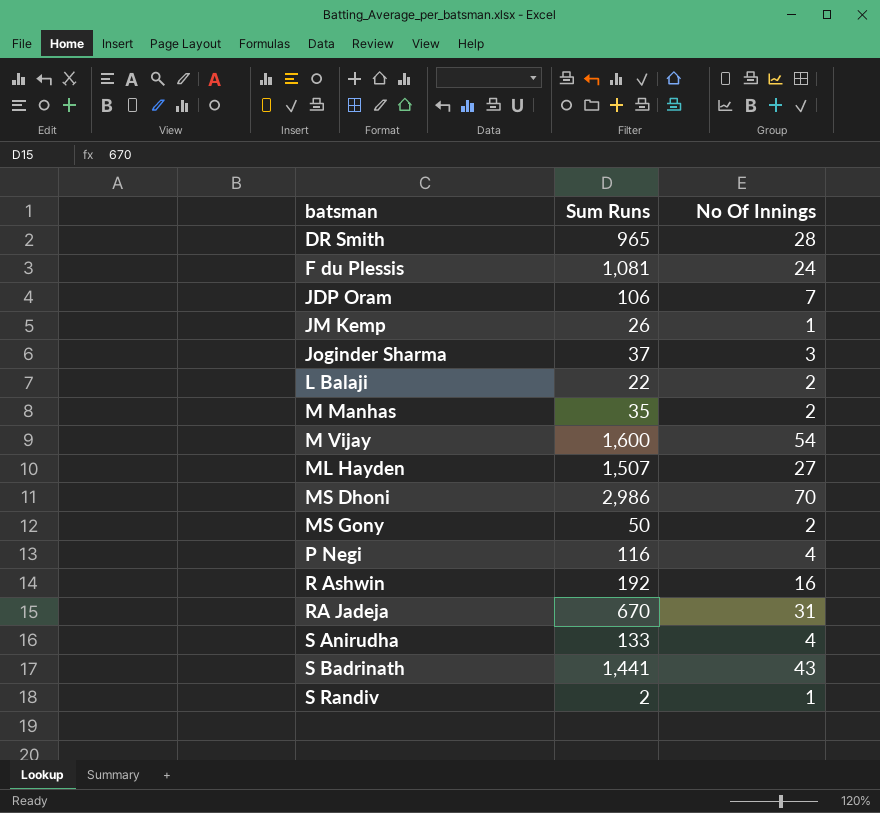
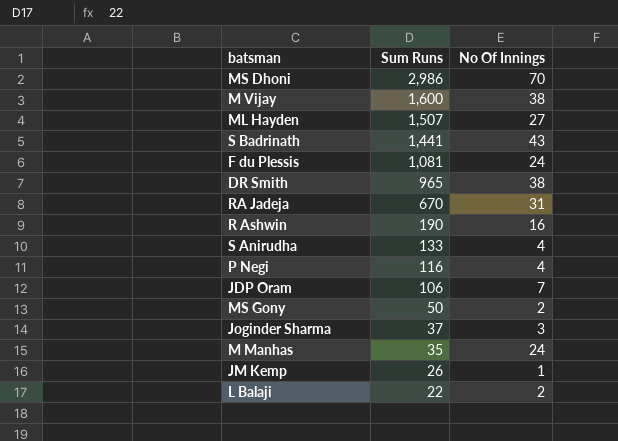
row order: batsman ascending -> Sum Runs descending
row S Randiv: 2 | 1 -> none
M Vijay | No Of Innings: 54 -> 38
DR Smith | No Of Innings: 28 -> 38
R Ashwin | Sum Runs: 192 -> 190
M Manhas | No Of Innings: 2 -> 24

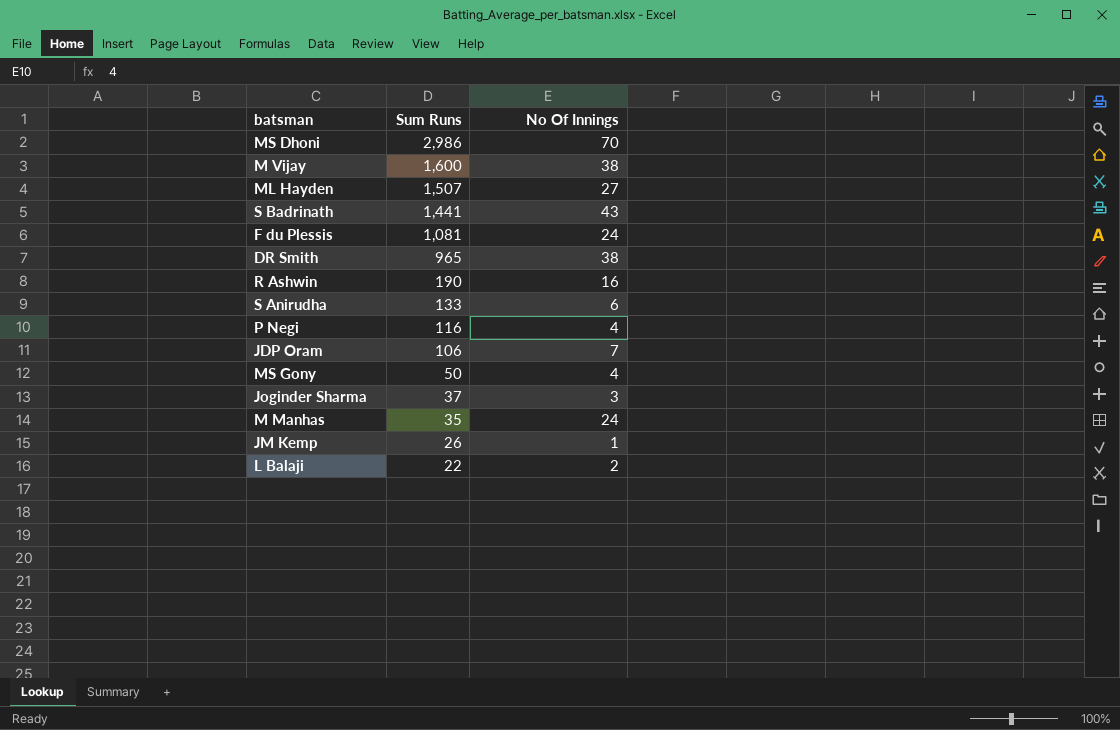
row RA Jadeja: 670 | 31 -> none
S Anirudha | No Of Innings: 4 -> 6
MS Gony | No Of Innings: 2 -> 4

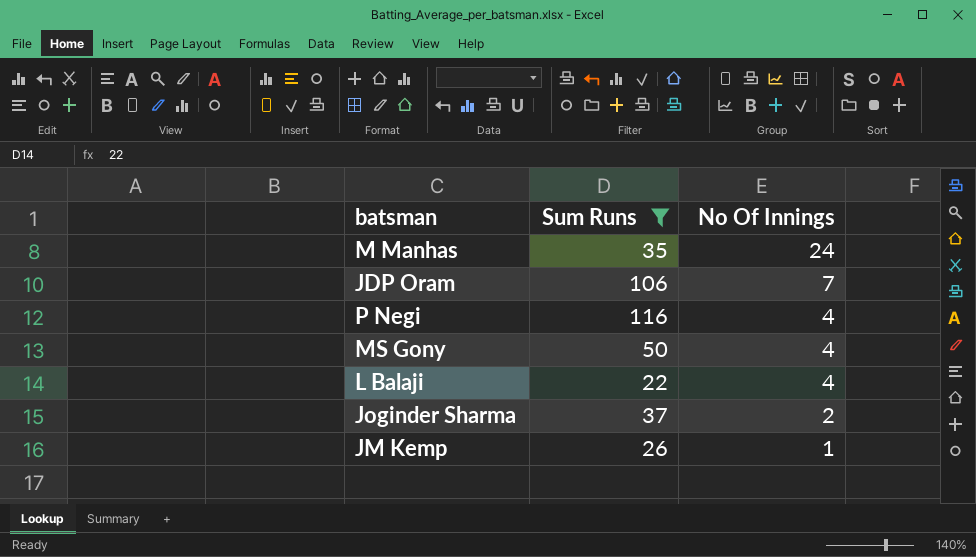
filter: none -> Sum Runs <= 116
row order: Sum Runs descending -> No Of Innings descending
L Balaji | No Of Innings: 2 -> 4
Joginder Sharma | No Of Innings: 3 -> 2

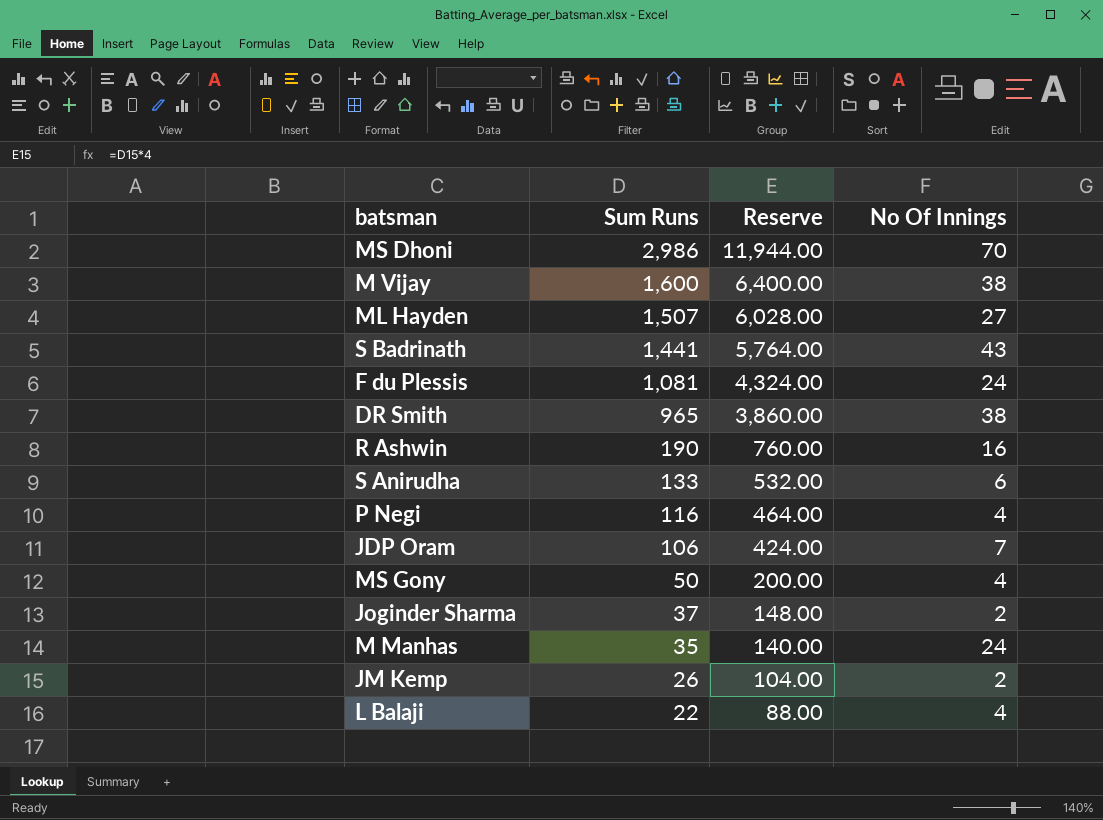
filter: Sum Runs <= 116 -> none
row order: No Of Innings descending -> Sum Runs descending
column Reserve | formula: none -> [Sum Runs] * 4
JM Kemp | No Of Innings: 1 -> 2

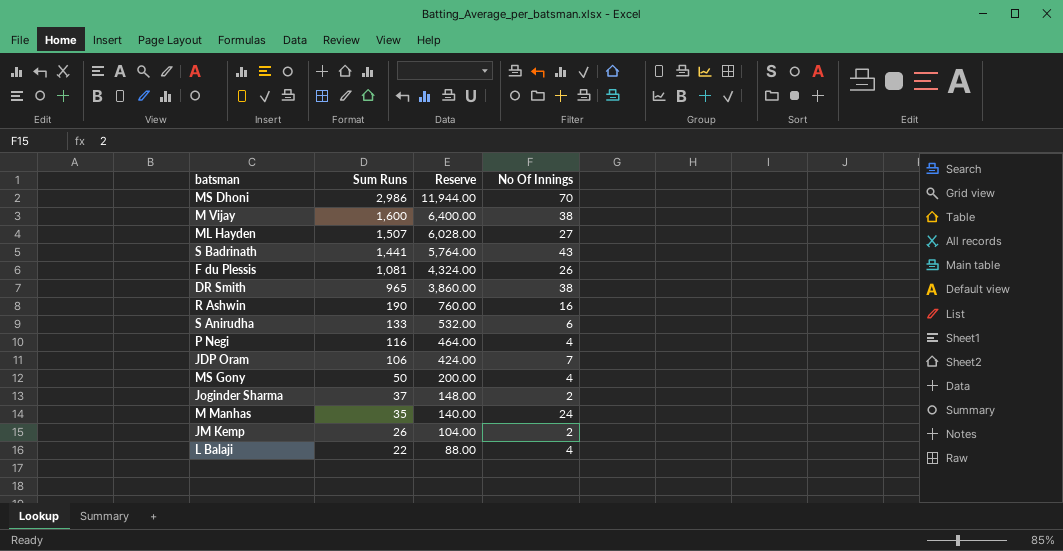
F du Plessis | No Of Innings: 24 -> 26

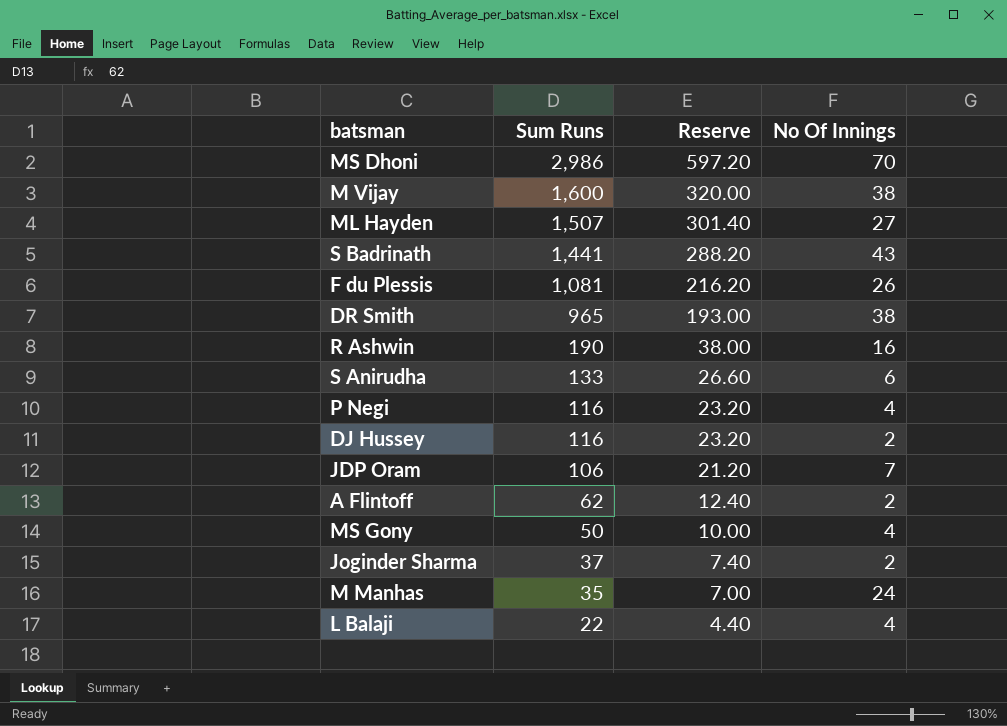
column Reserve | formula: [Sum Runs] * 4 -> [Sum Runs] * 0.2
row JM Kemp: 26 | 104.00 | 2 -> none
row DJ Hussey: none -> 116 | 23.20 | 2
row A Flintoff: none -> 62 | 12.40 | 2

